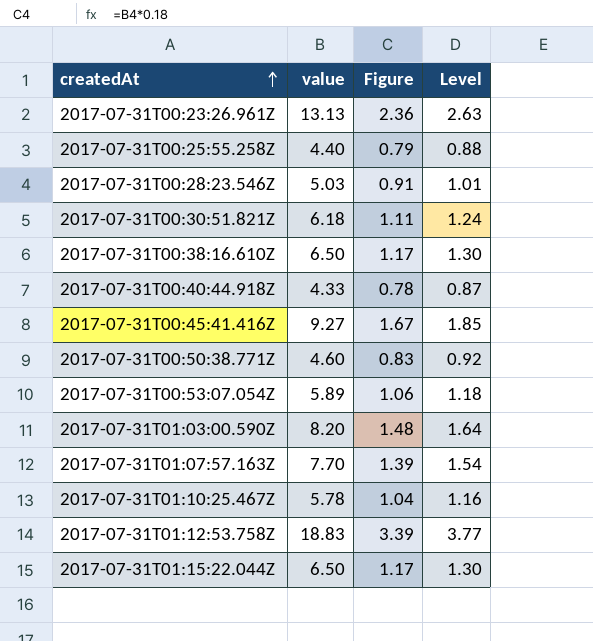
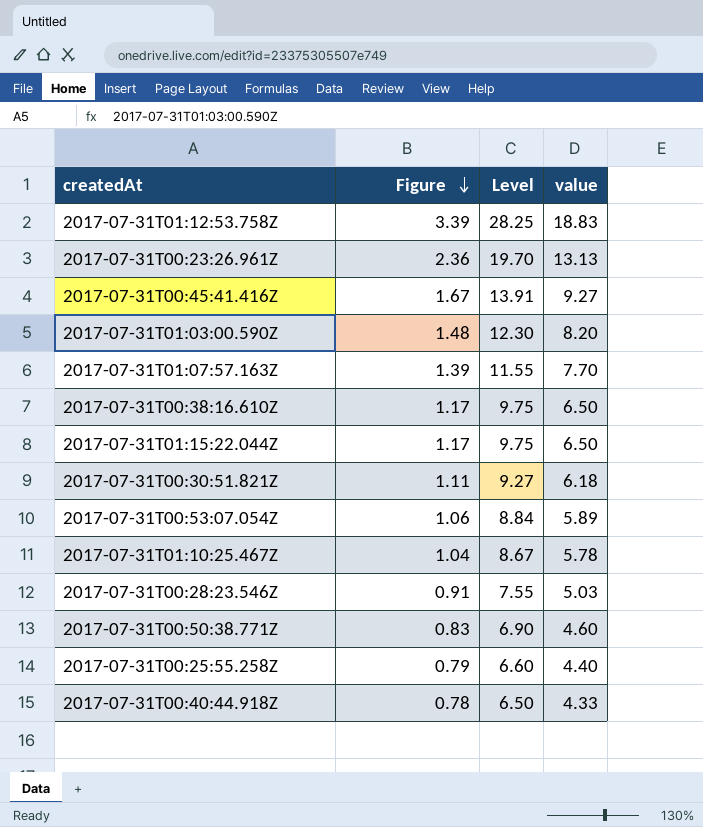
row order: createdAt ascending -> Figure descending
column Level | formula: [value] * 0.2 -> [value] * 1.5
column value | position: 2 -> 4

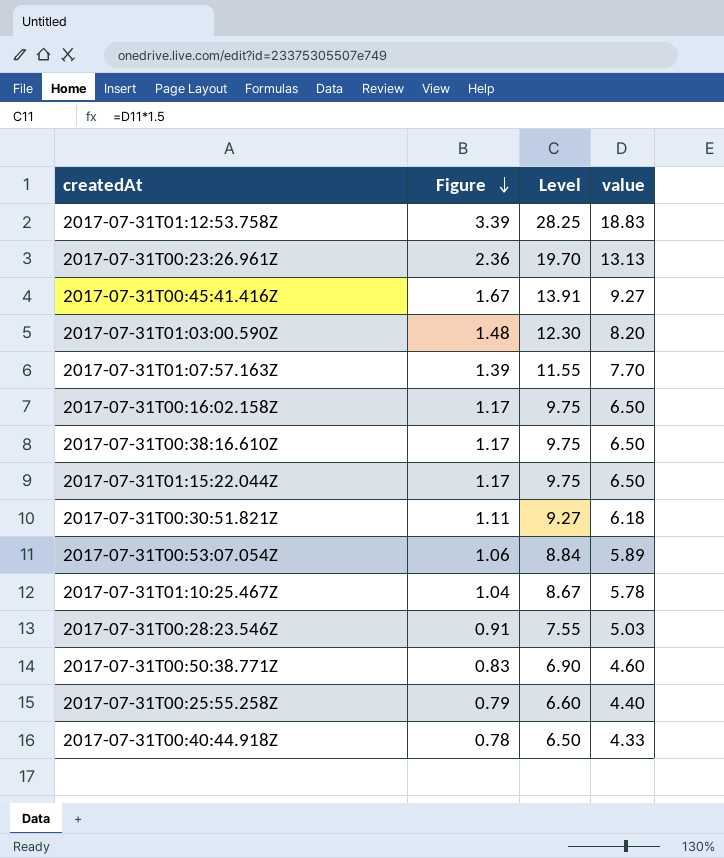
row 2017-07-31T00:16:02.158Z: none -> 1.17 | 9.75 | 6.50

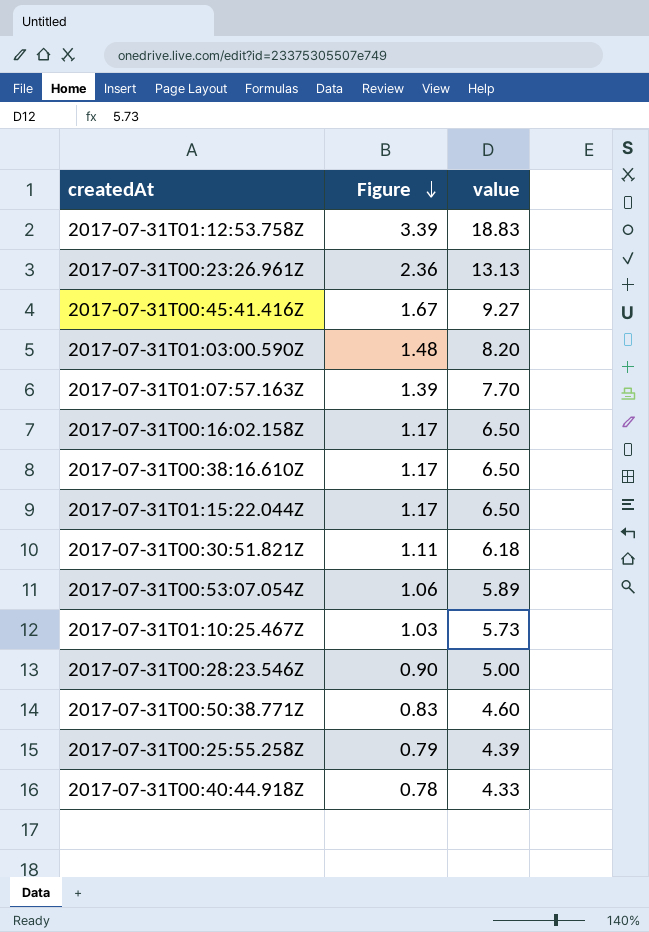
column Level | formula: [value] * 1.5 -> none
2017-07-31T01:10:25.467Z | Figure: 1.04 -> 1.03
2017-07-31T01:10:25.467Z | value: 5.78 -> 5.73
2017-07-31T00:28:23.546Z | Figure: 0.91 -> 0.90
2017-07-31T00:28:23.546Z | value: 5.03 -> 5.00
2017-07-31T00:25:55.258Z | value: 4.40 -> 4.39

